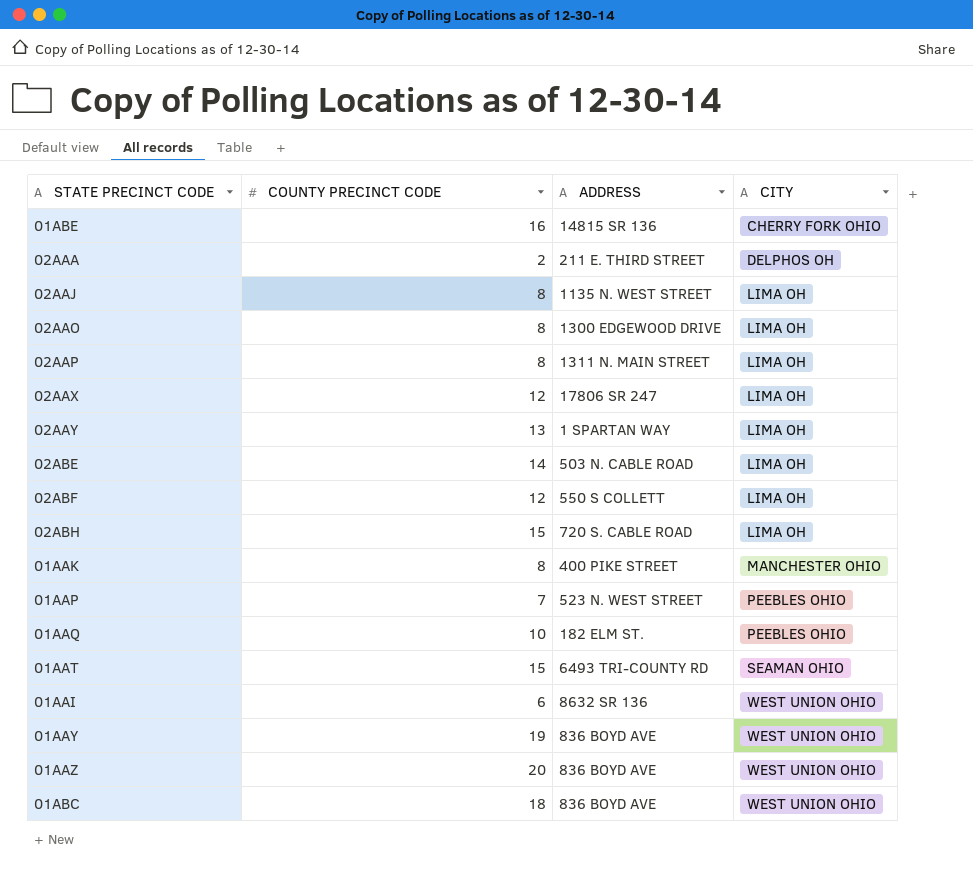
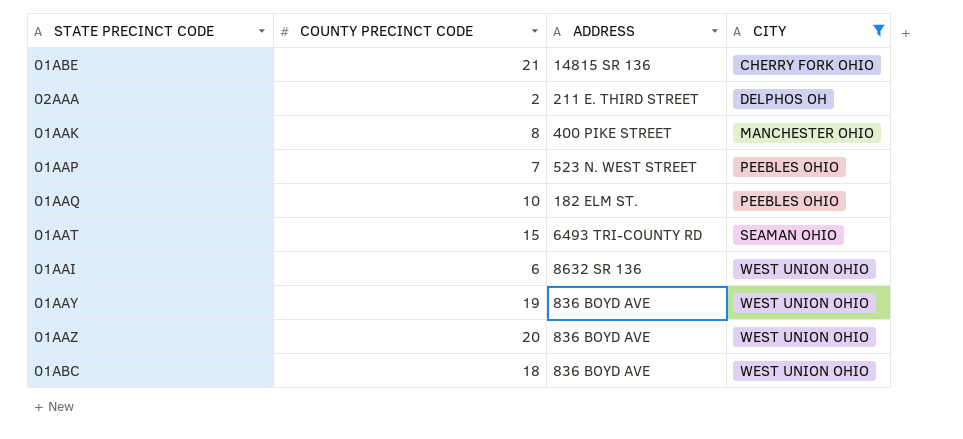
filter: none -> CITY != LIMA OH
01ABE | COUNTY PRECINCT CODE: 16 -> 21

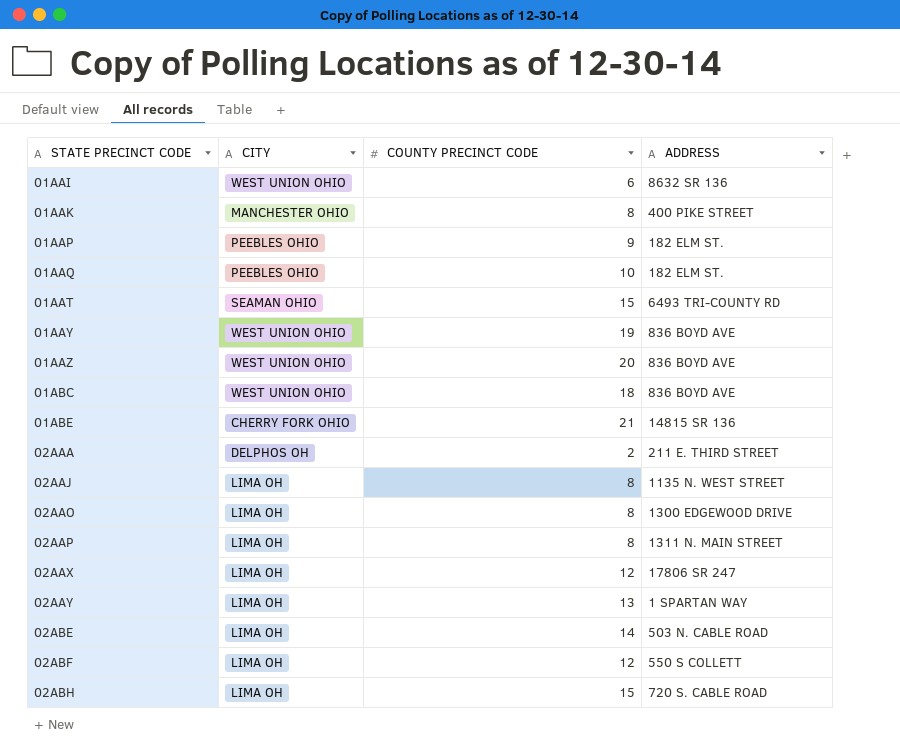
filter: CITY != LIMA OH -> none
row order: CITY ascending -> STATE PRECINCT CODE ascending
column CITY | position: 4 -> 2
01AAP | COUNTY PRECINCT CODE: 7 -> 9
01AAP | ADDRESS: 523 N. WEST STREET -> 182 ELM ST.

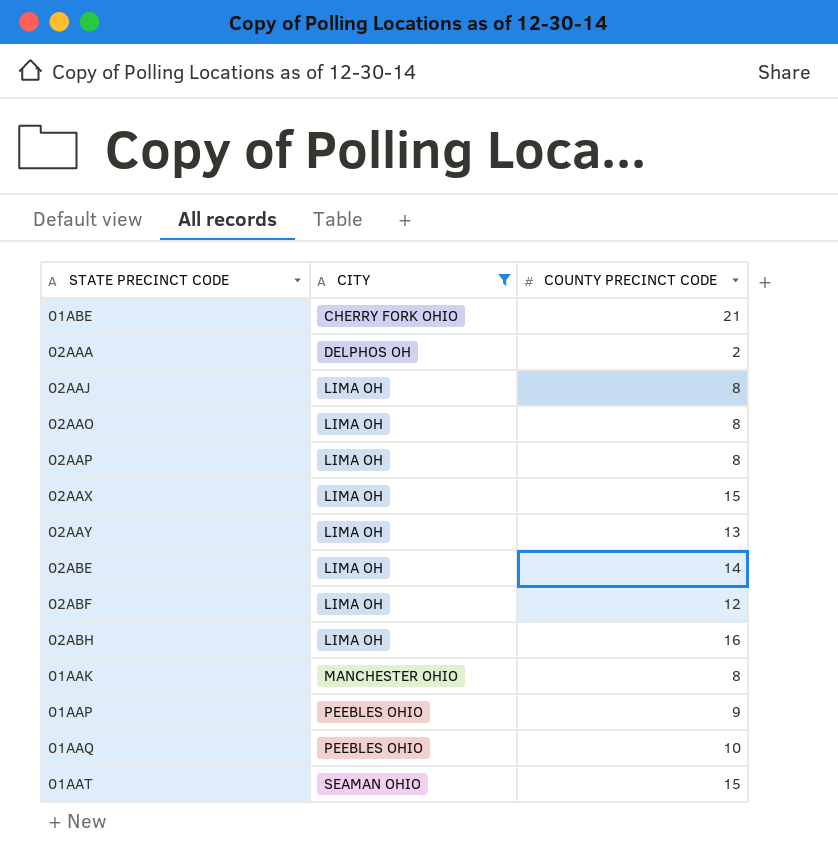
filter: none -> CITY != WEST UNION OHIO
row order: STATE PRECINCT CODE ascending -> CITY ascending
column ADDRESS | position: 4 -> none
02AAX | COUNTY PRECINCT CODE: 12 -> 15
02ABH | COUNTY PRECINCT CODE: 15 -> 16

